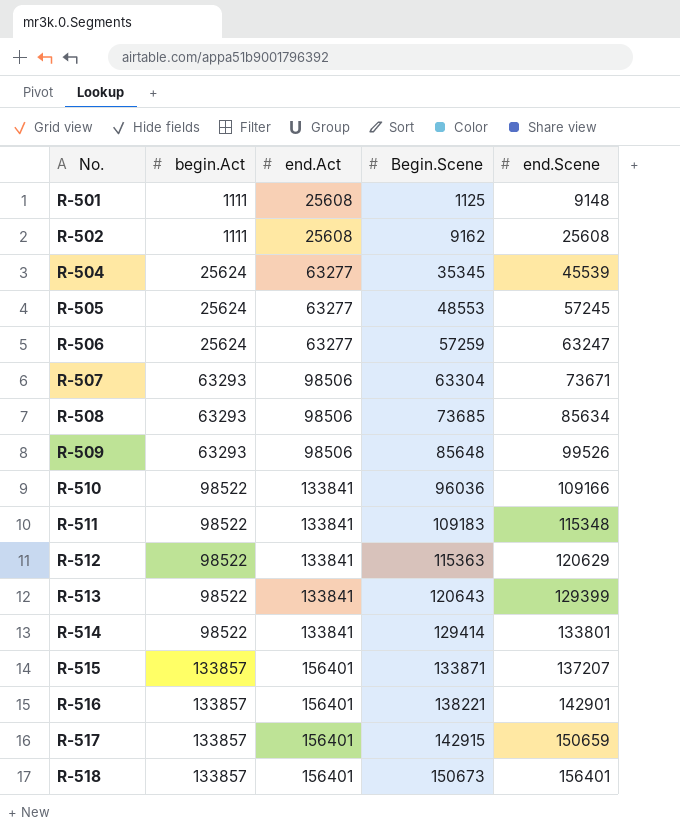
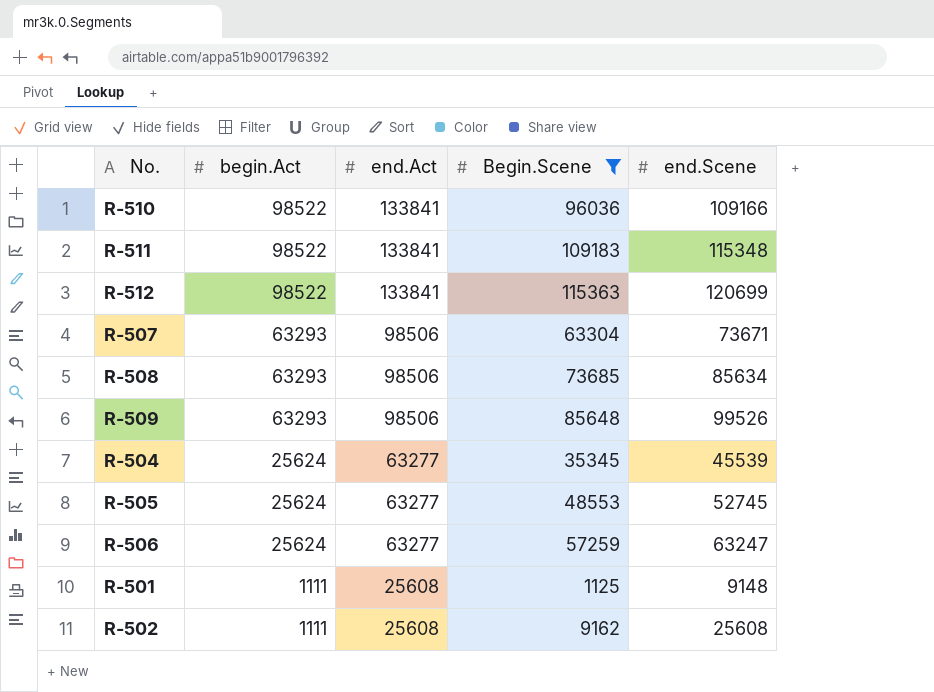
filter: none -> Begin.Scene <= 115363
row order: No. ascending -> begin.Act descending
R-512 | end.Scene: 120629 -> 120699
R-505 | end.Scene: 57245 -> 52745

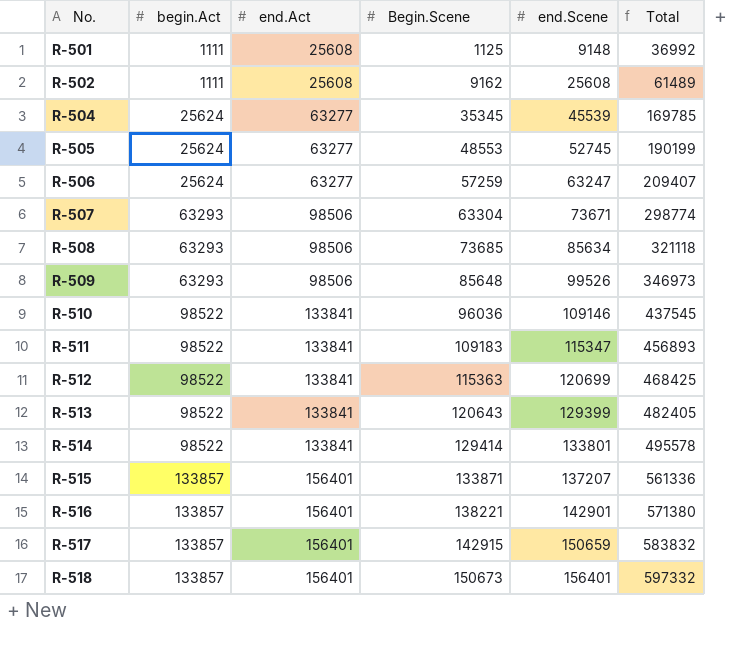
filter: Begin.Scene <= 115363 -> none
row order: begin.Act descending -> No. ascending
column Total | formula: none -> [begin.Act] + [end.Act] + [Begin.Scene] + [end.Scene]
R-510 | end.Scene: 109166 -> 109146
R-511 | end.Scene: 115348 -> 115347

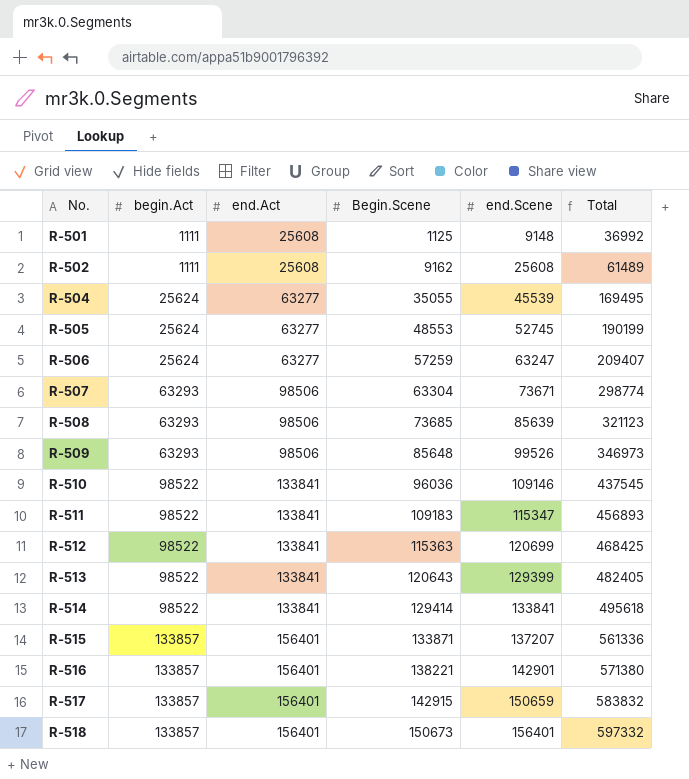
R-504 | Begin.Scene: 35345 -> 35055
R-504 | Total: 169785 -> 169495
R-508 | end.Scene: 85634 -> 85639
R-508 | Total: 321118 -> 321123
R-514 | end.Scene: 133801 -> 133841
R-514 | Total: 495578 -> 495618

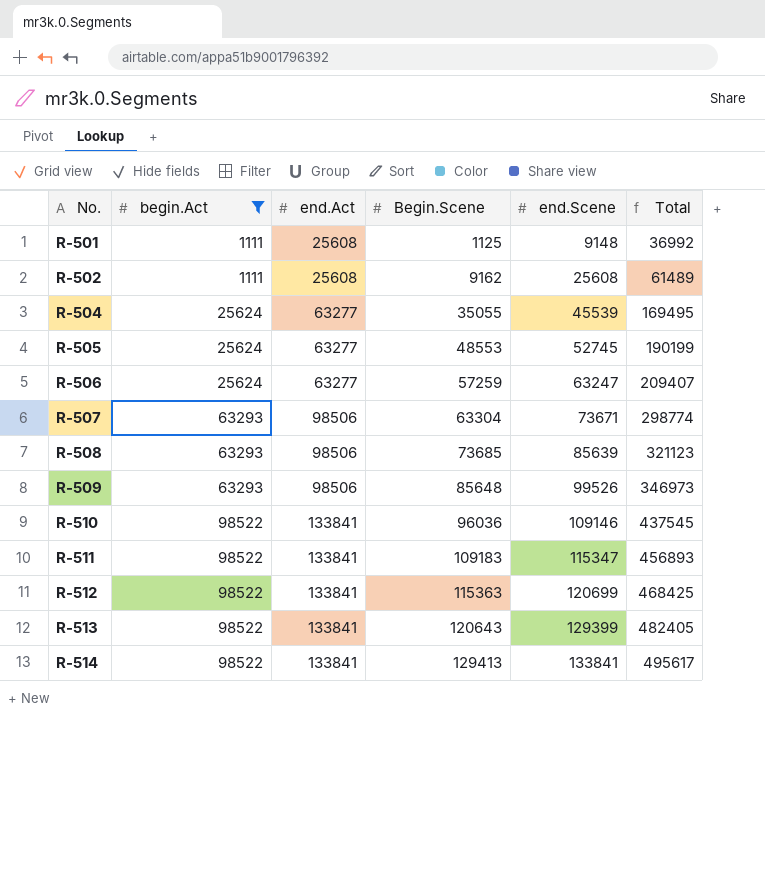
filter: none -> begin.Act != 133857
R-514 | Begin.Scene: 129414 -> 129413
R-514 | Total: 495618 -> 495617

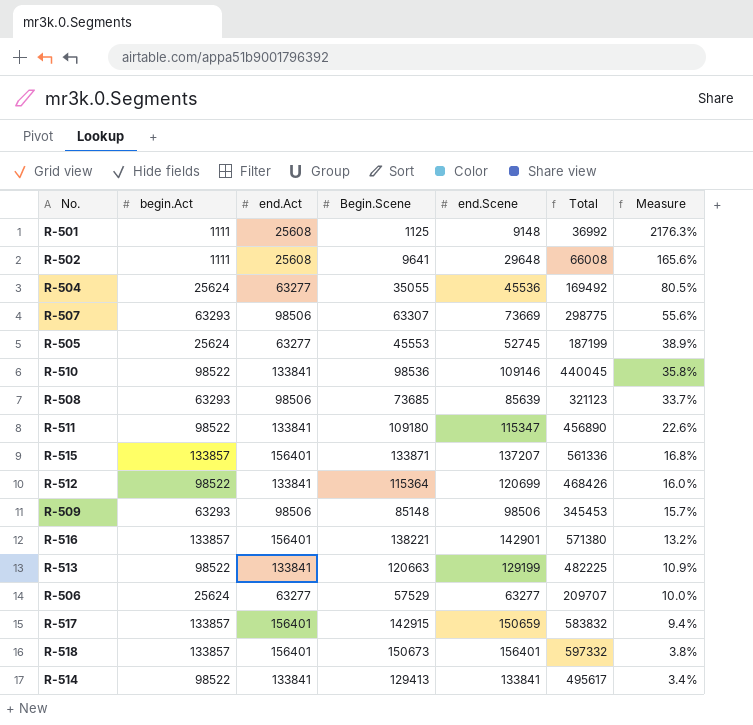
filter: begin.Act != 133857 -> none
row order: No. ascending -> Measure descending
column Measure | formula: none -> ([end.Act] - [Begin.Scene]) / [Begin.Scene]
R-502 | Begin.Scene: 9162 -> 9641
R-502 | end.Scene: 25608 -> 29648
R-502 | Total: 61489 -> 66008
R-504 | end.Scene: 45539 -> 45536
R-504 | Total: 169495 -> 169492
R-507 | Begin.Scene: 63304 -> 63307
R-507 | end.Scene: 73671 -> 73669
R-507 | Total: 298774 -> 298775
R-505 | Begin.Scene: 48553 -> 45553
R-505 | Total: 190199 -> 187199
R-510 | Begin.Scene: 96036 -> 98536
R-510 | Total: 437545 -> 440045
R-511 | Begin.Scene: 109183 -> 109180
R-511 | Total: 456893 -> 456890
R-512 | Begin.Scene: 115363 -> 115364
R-512 | Total: 468425 -> 468426
R-509 | Begin.Scene: 85648 -> 85148
R-509 | end.Scene: 99526 -> 98506
R-509 | Total: 346973 -> 345453
R-513 | Begin.Scene: 120643 -> 120663
R-513 | end.Scene: 129399 -> 129199
R-513 | Total: 482405 -> 482225
R-506 | Begin.Scene: 57259 -> 57529
R-506 | end.Scene: 63247 -> 63277
R-506 | Total: 209407 -> 209707

